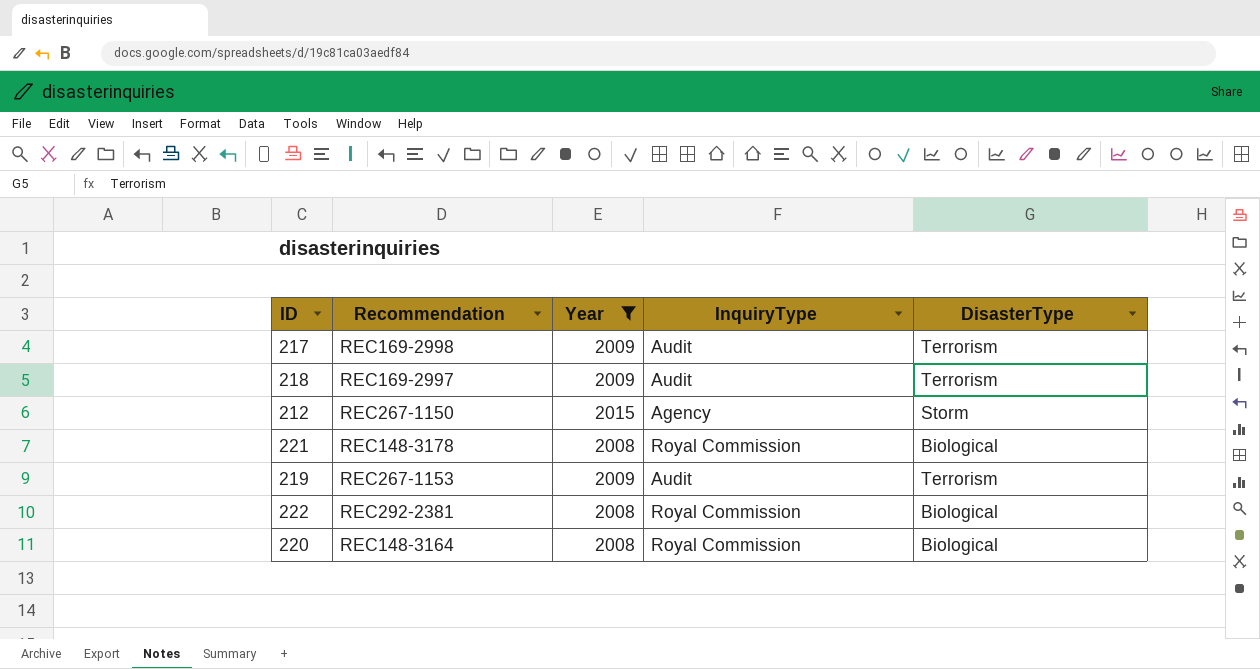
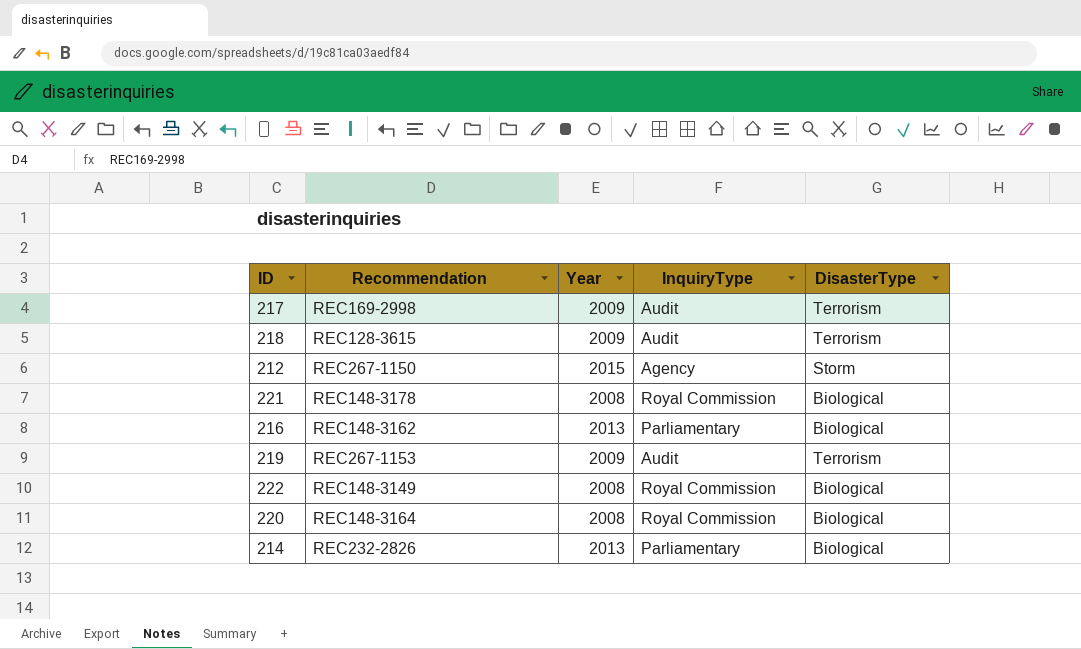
filter: Year != 2013 -> none
218 | Recommendation: REC169-2997 -> REC128-3615
222 | Recommendation: REC292-2381 -> REC148-3149

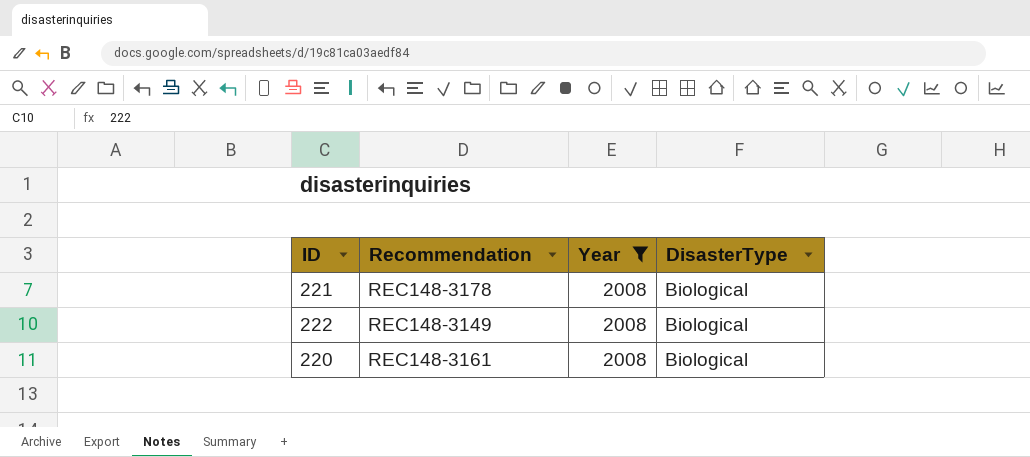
filter: none -> Year = 2008
column InquiryType | position: 4 -> none
220 | Recommendation: REC148-3164 -> REC148-3161

